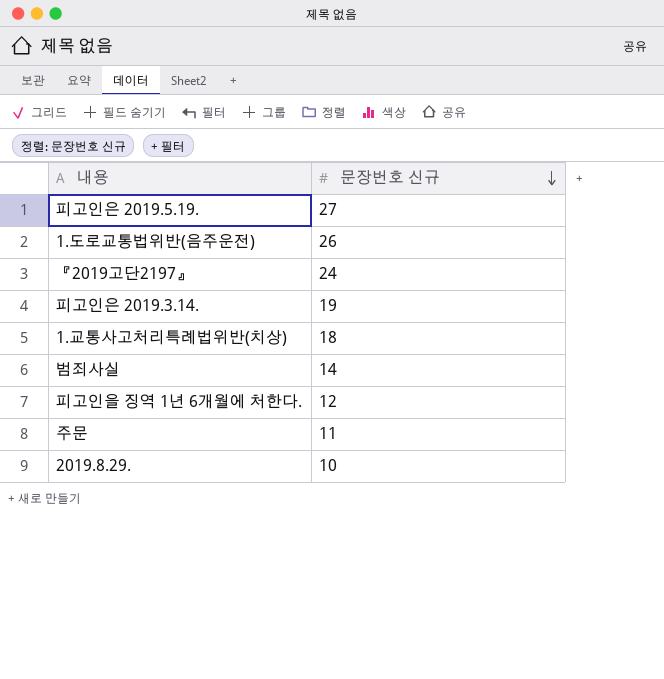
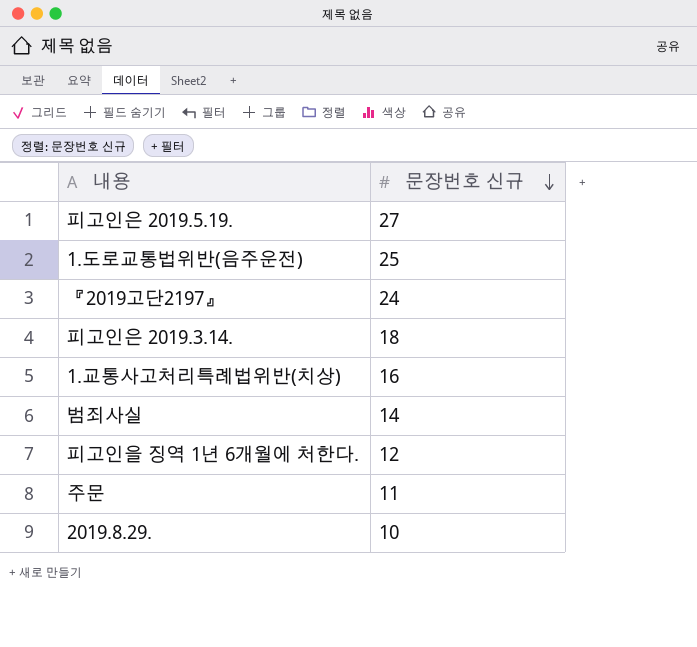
1.도로교통법위반(음주운전) | 문장번호 신규: 26 -> 25
피고인은 2019.3.14. | 문장번호 신규: 19 -> 18
1.교통사고처리특례법위반(치상) | 문장번호 신규: 18 -> 16

